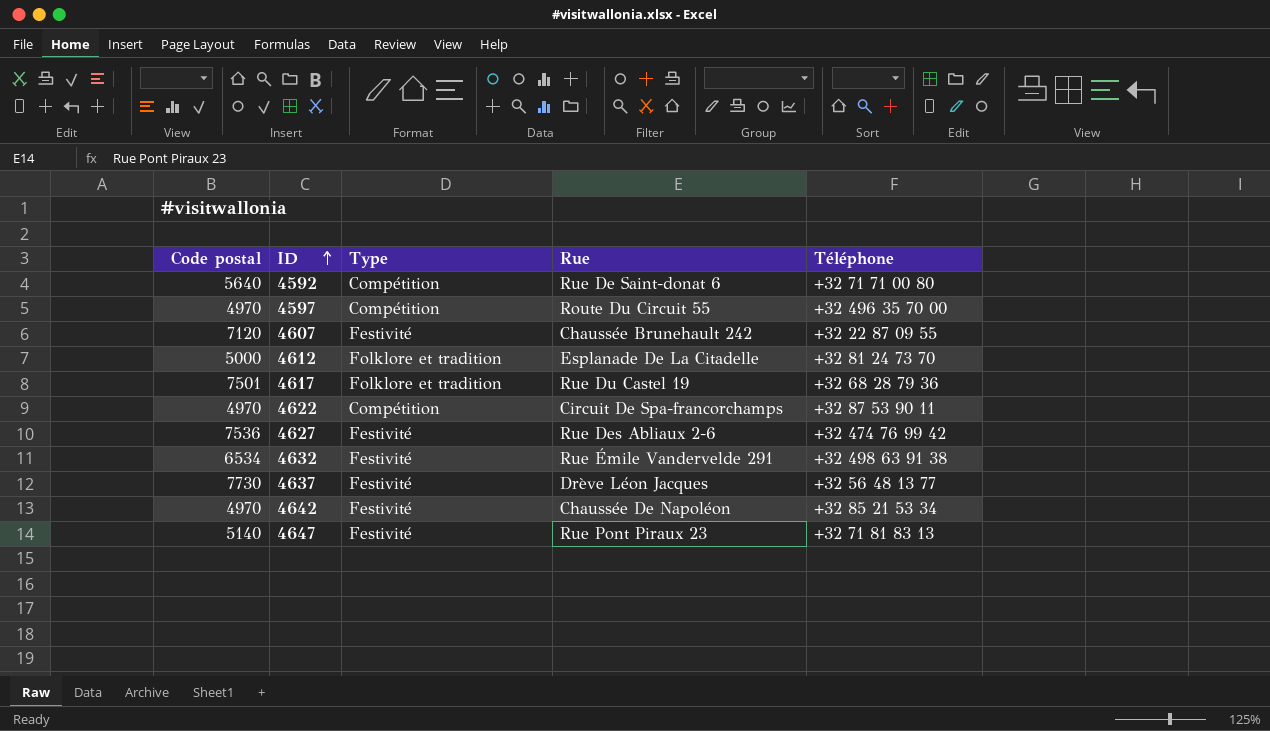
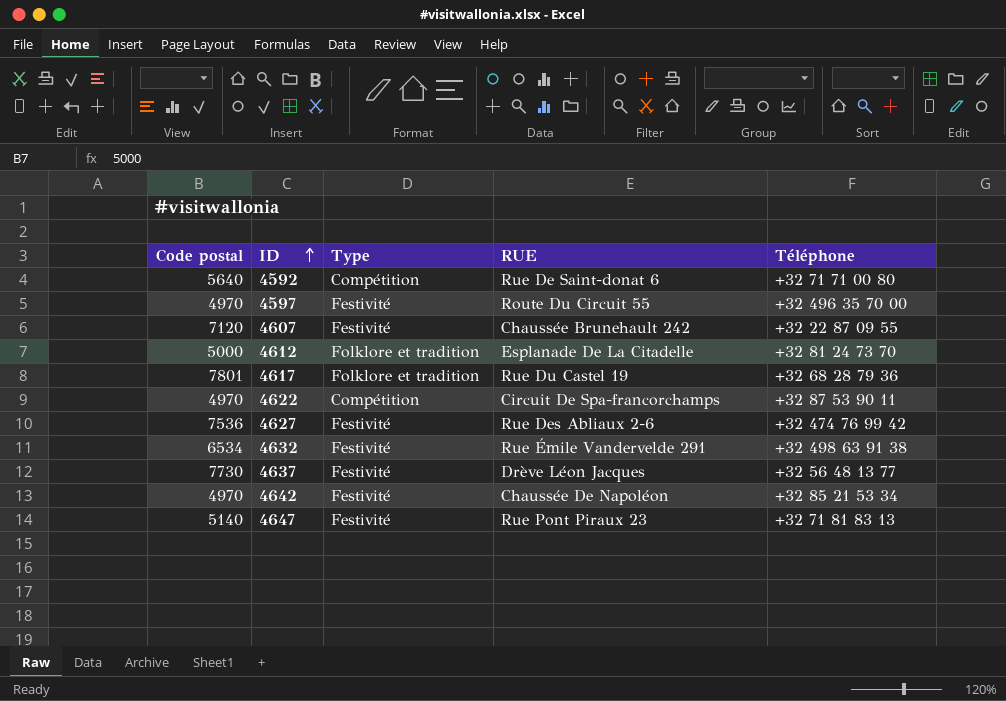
column name: Rue -> RUE
4597 | Type: Compétition -> Festivité
4617 | Code postal: 7501 -> 7801

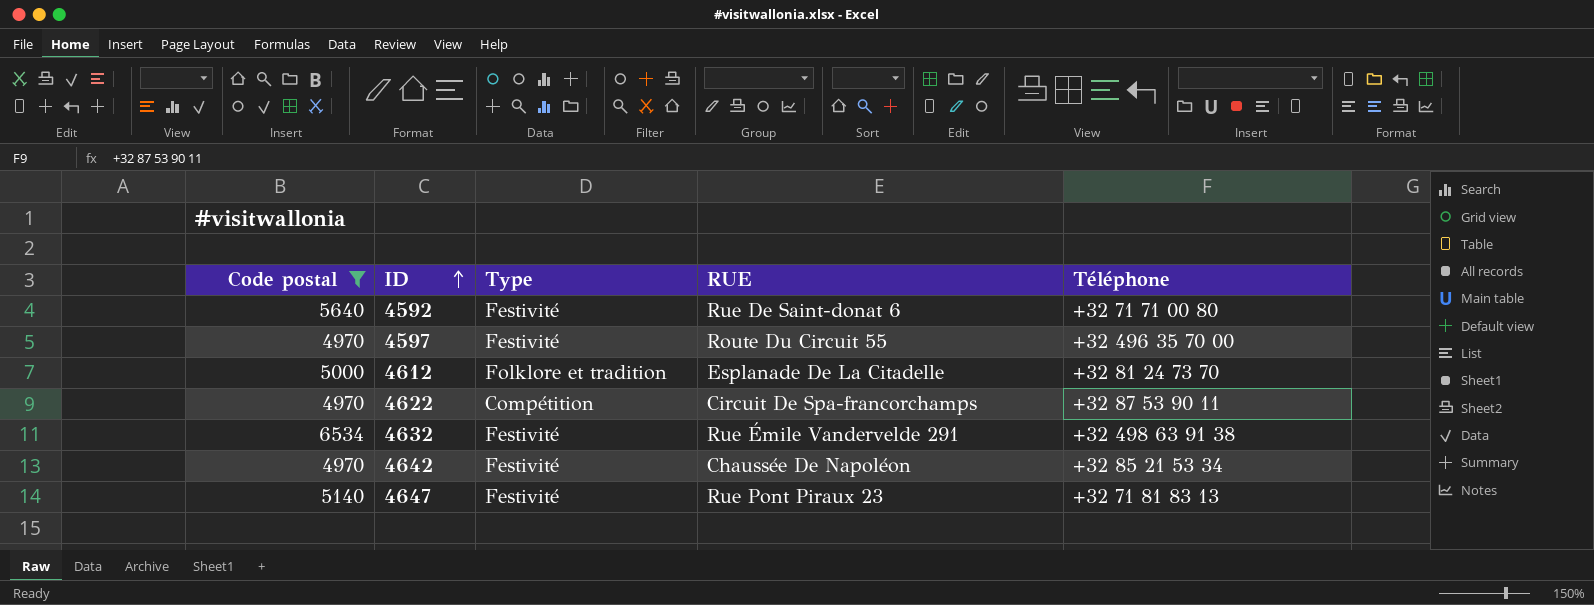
filter: none -> Code postal <= 6534
4592 | Type: Compétition -> Festivité

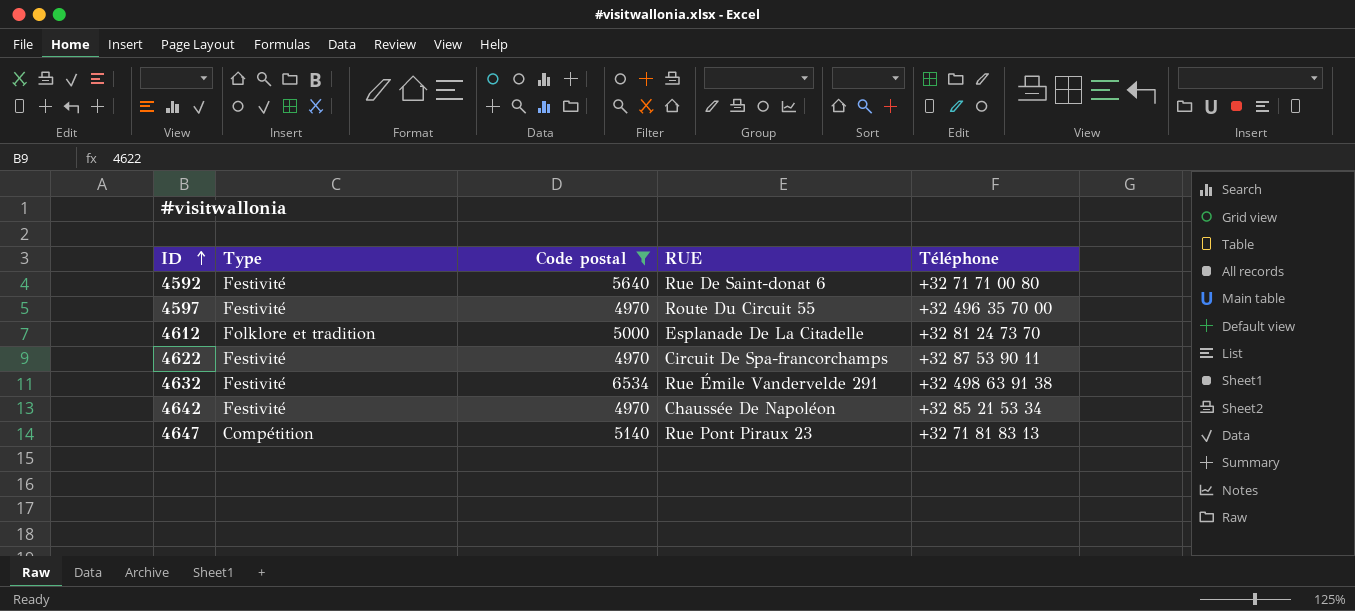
column Code postal | position: 1 -> 3
4622 | Type: Compétition -> Festivité
4647 | Type: Festivité -> Compétition

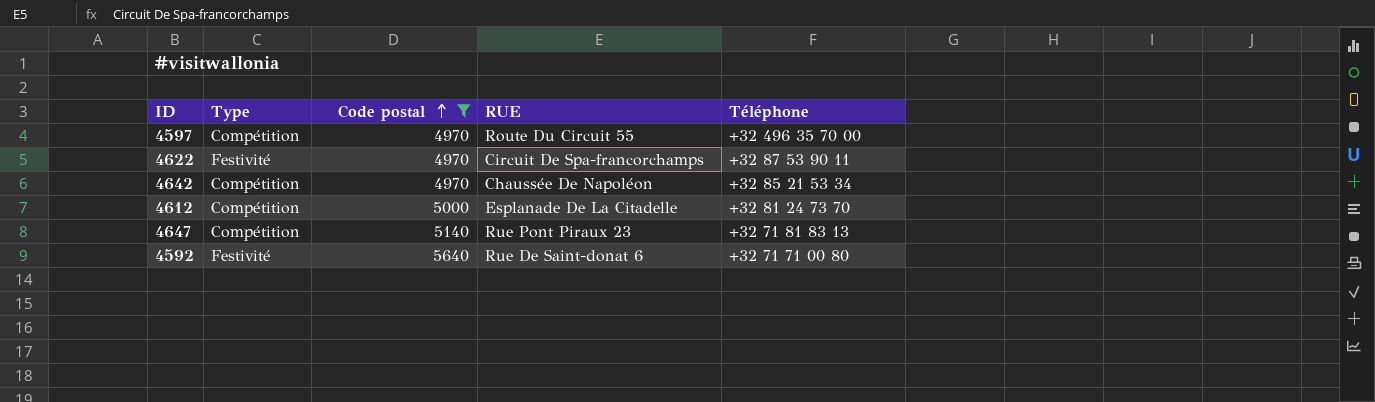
row order: ID ascending -> Code postal ascending
row 4632: Festivité | 6534 | Rue Émile Vandervelde 291 | +32 498 63 91 38 -> none
4597 | Type: Festivité -> Compétition
4642 | Type: Festivité -> Compétition
4612 | Type: Folklore et tradition -> Compétition

